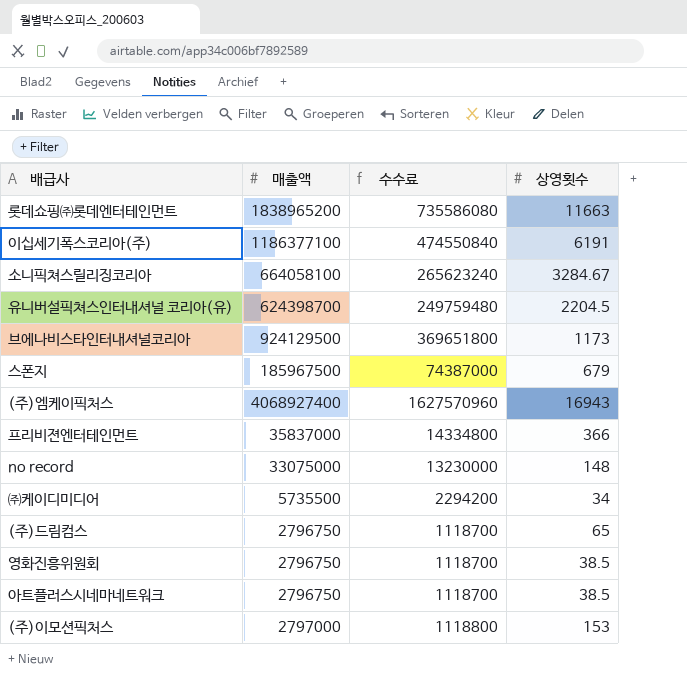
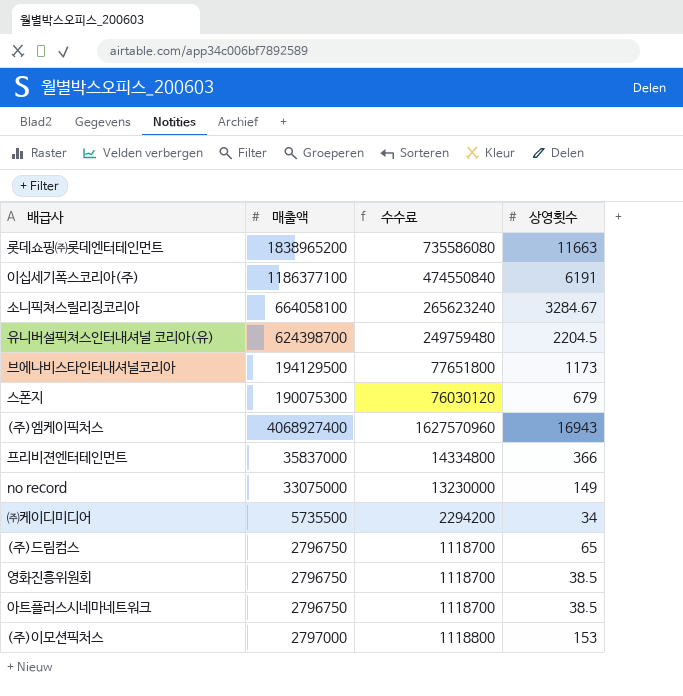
브에나비스타인터내셔널코리아 | 매출액: 924129500 -> 194129500
브에나비스타인터내셔널코리아 | 수수료: 369651800 -> 77651800
스폰지 | 매출액: 185967500 -> 190075300
스폰지 | 수수료: 74387000 -> 76030120
no record | 상영횟수: 148 -> 149

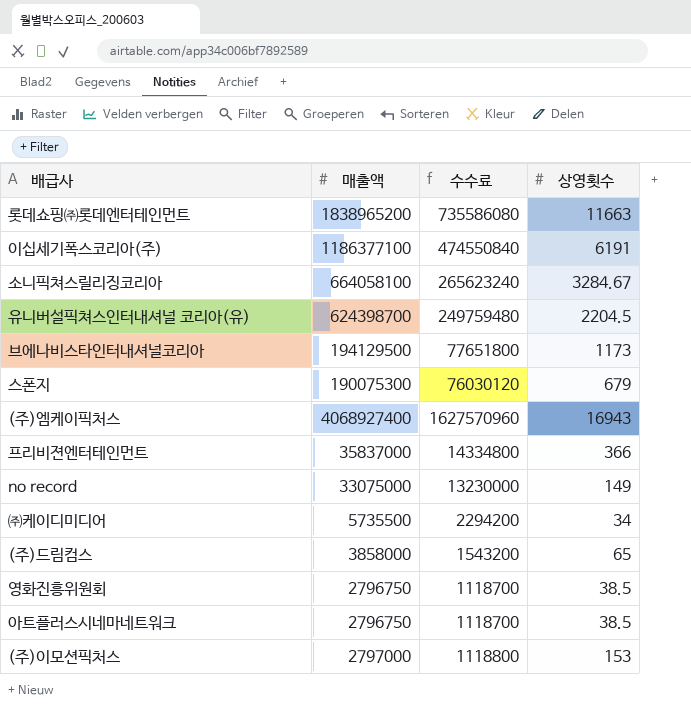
(주)드림컴스 | 매출액: 2796750 -> 3858000
(주)드림컴스 | 수수료: 1118700 -> 1543200

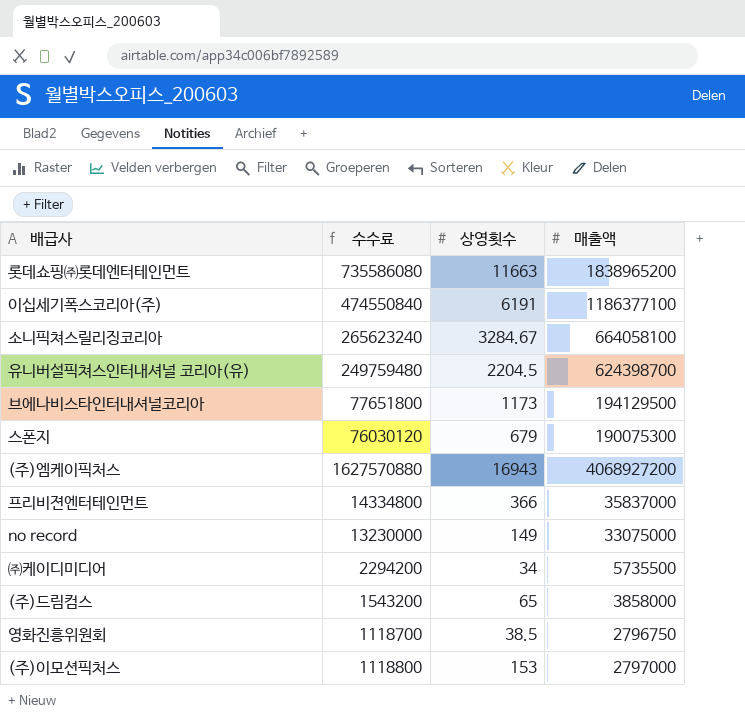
column 매출액 | position: 2 -> 4
row 아트플러스시네마네트워크: 2796750 | 1118700 | 38.5 -> none
(주)엠케이픽처스 | 수수료: 1627570960 -> 1627570880
(주)엠케이픽처스 | 매출액: 4068927400 -> 4068927200

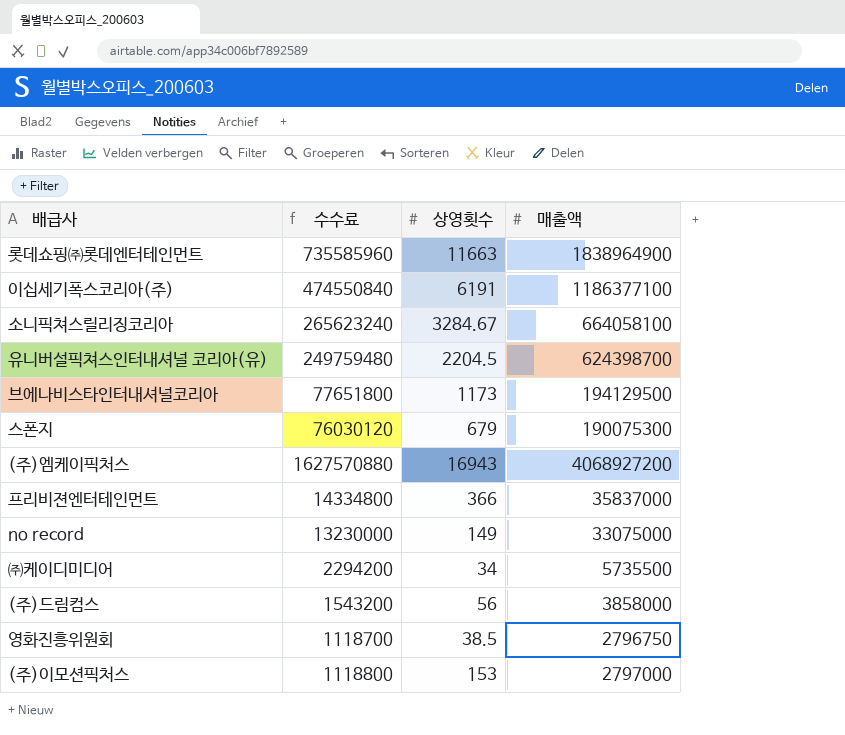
롯데쇼핑㈜롯데엔터테인먼트 | 수수료: 735586080 -> 735585960
롯데쇼핑㈜롯데엔터테인먼트 | 매출액: 1838965200 -> 1838964900
(주)드림컴스 | 상영횟수: 65 -> 56

